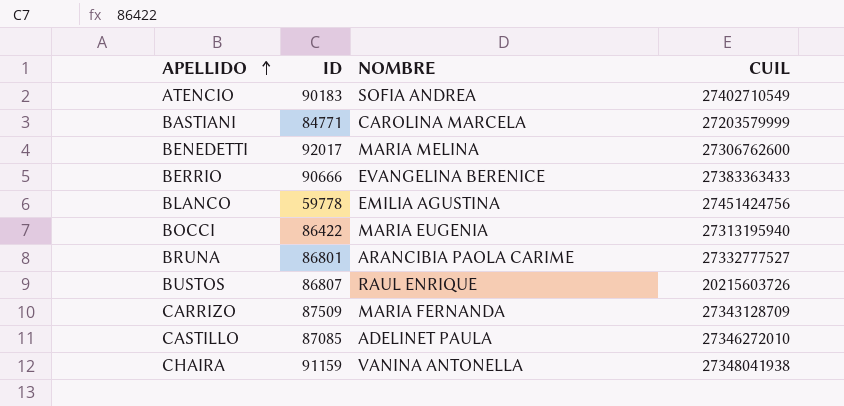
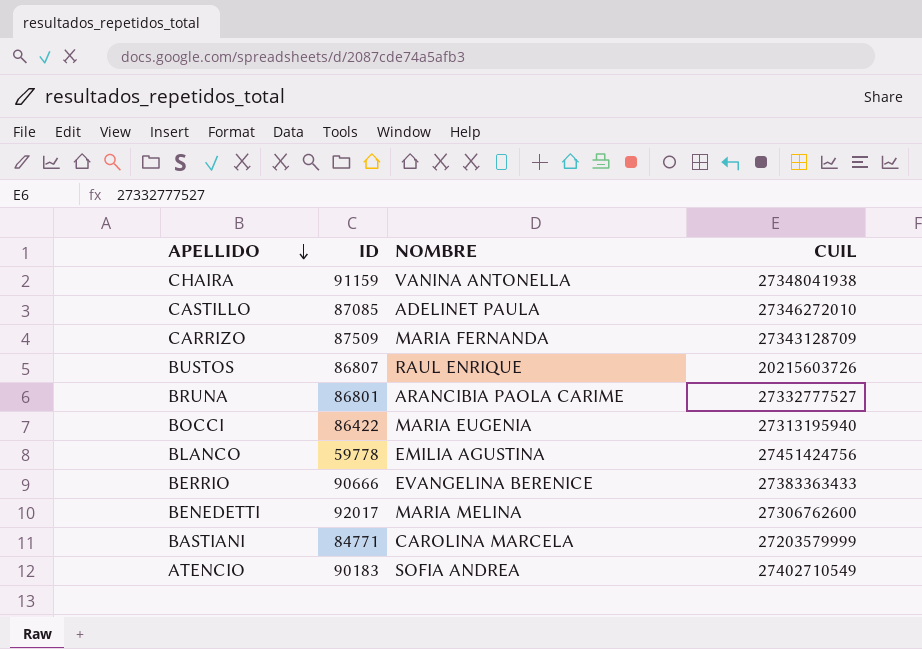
row order: APELLIDO ascending -> APELLIDO descending

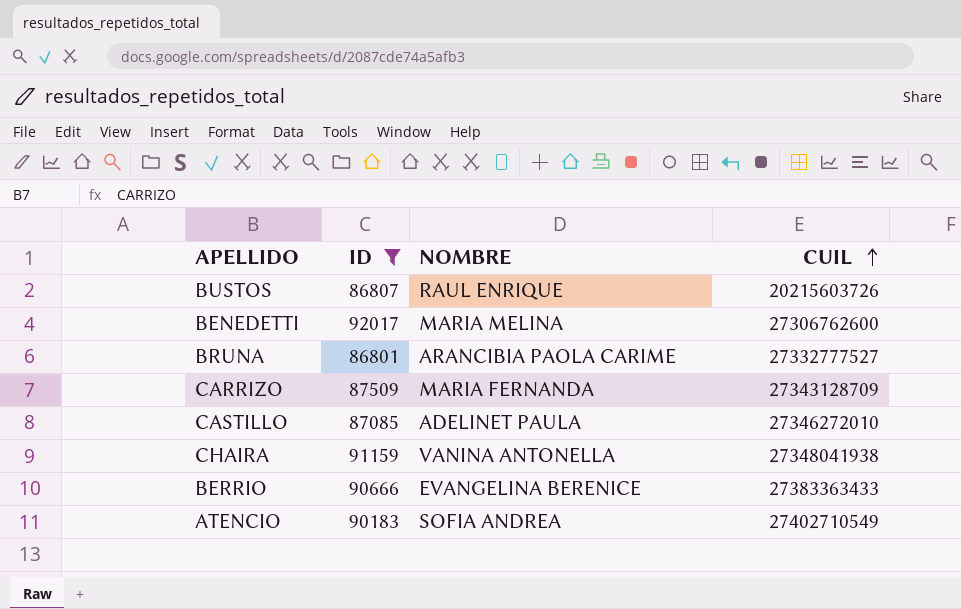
filter: none -> ID >= 86801
row order: APELLIDO descending -> CUIL ascending

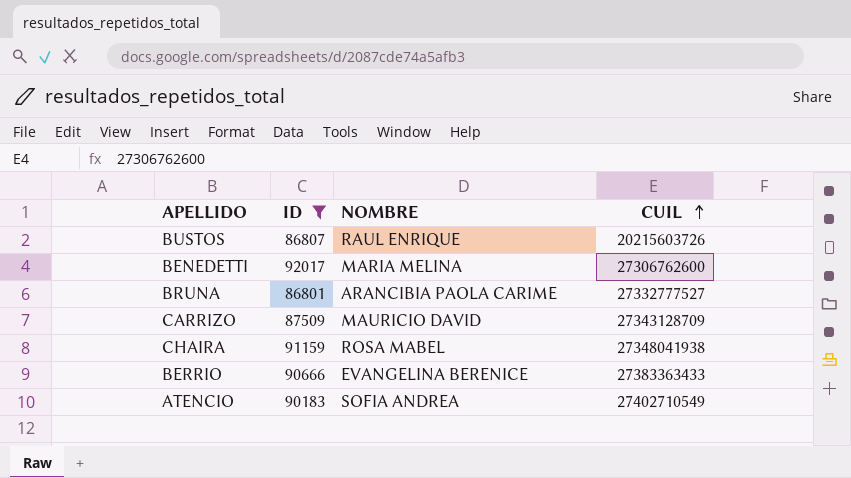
row CASTILLO: 87085 | ADELINET PAULA | 27346272010 -> none
CARRIZO | NOMBRE: MARIA FERNANDA -> MAURICIO DAVID
CHAIRA | NOMBRE: VANINA ANTONELLA -> ROSA MABEL

